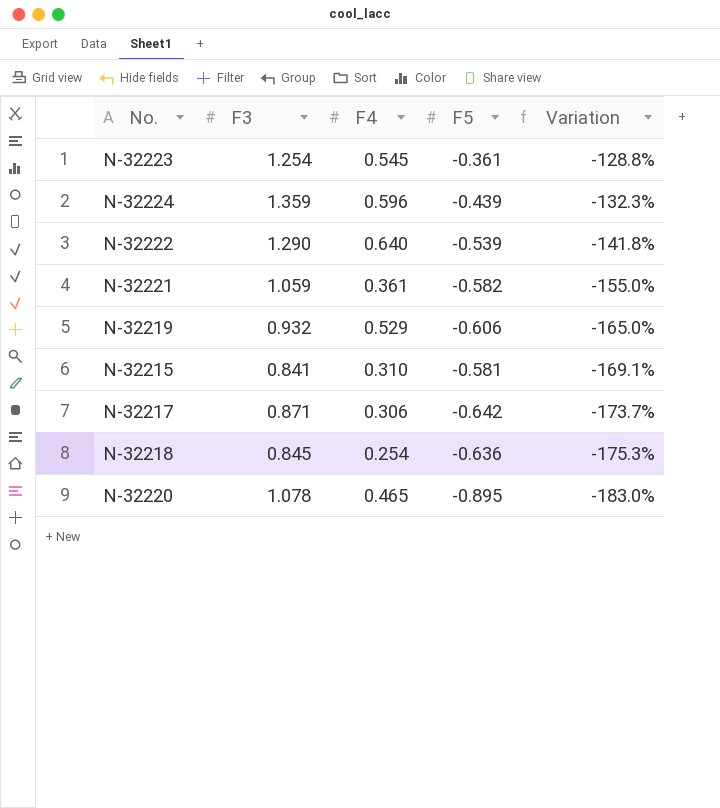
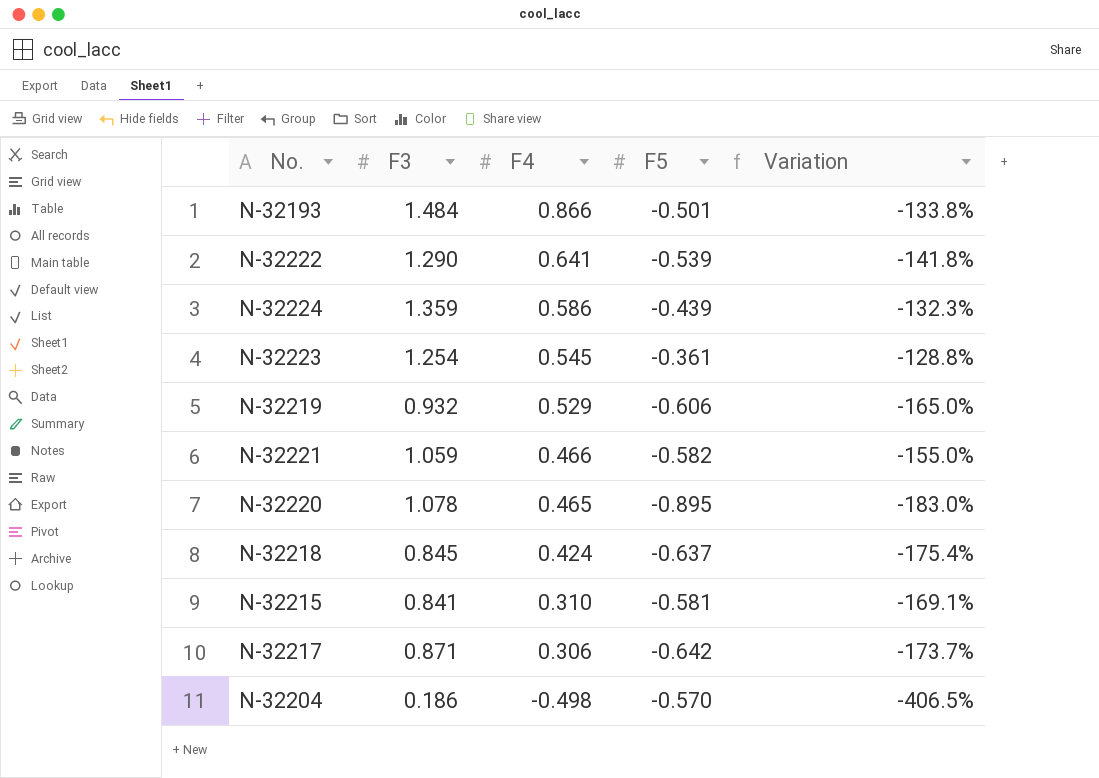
row order: Variation descending -> F4 descending
row N-32193: none -> 1.484 | 0.866 | -0.501 | -133.8%
N-32222 | F4: 0.640 -> 0.641
N-32224 | F4: 0.596 -> 0.586
N-32221 | F4: 0.361 -> 0.466
N-32218 | F4: 0.254 -> 0.424
N-32218 | F5: -0.636 -> -0.637
N-32218 | Variation: -175.3% -> -175.4%
row N-32204: none -> 0.186 | -0.498 | -0.570 | -406.5%

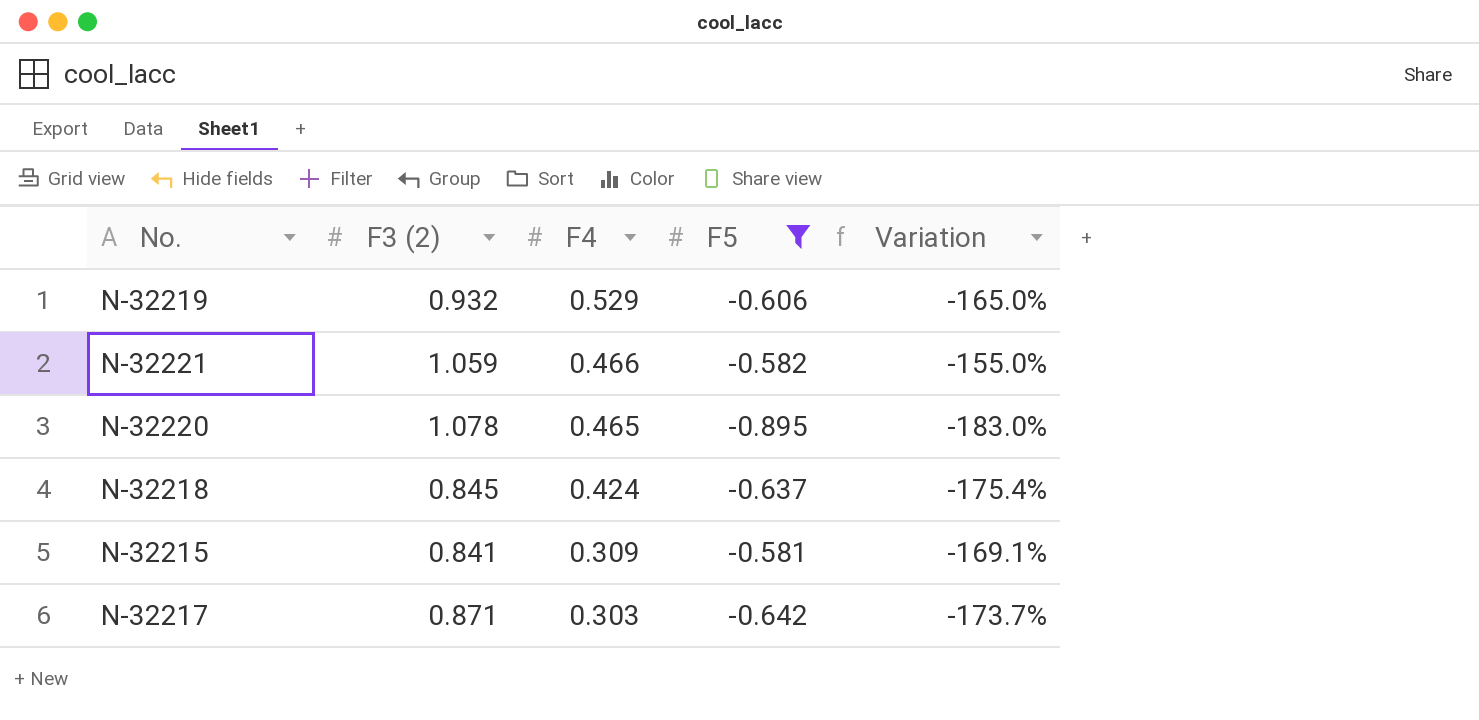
filter: none -> F5 <= -0.581
column name: F3 -> F3 (2)
N-32215 | F4: 0.310 -> 0.309
N-32217 | F4: 0.306 -> 0.303

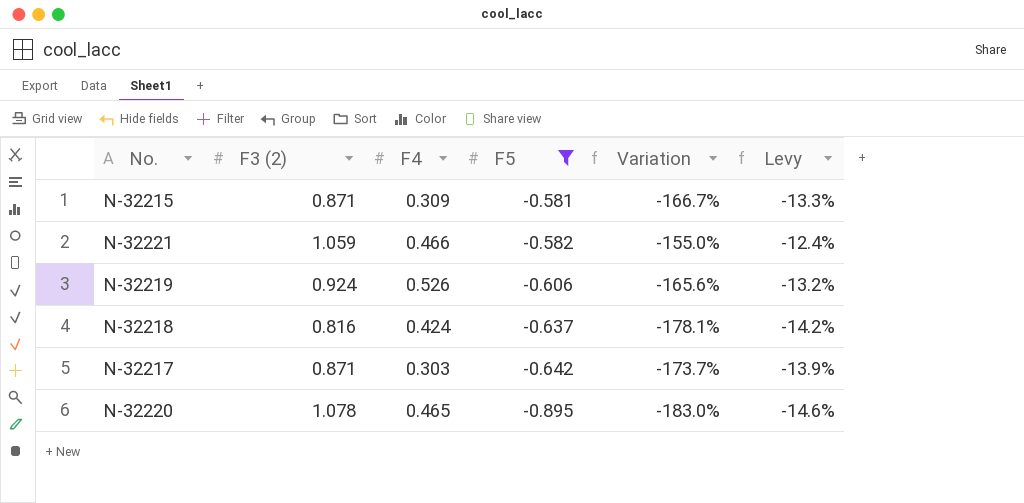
row order: F4 descending -> F5 descending
column Levy | formula: none -> [Variation] * 0.08
N-32215 | F3 (2): 0.841 -> 0.871
N-32215 | Variation: -169.1% -> -166.7%
N-32219 | F3 (2): 0.932 -> 0.924
N-32219 | F4: 0.529 -> 0.526
N-32219 | Variation: -165.0% -> -165.6%
N-32218 | F3 (2): 0.845 -> 0.816
N-32218 | Variation: -175.4% -> -178.1%

